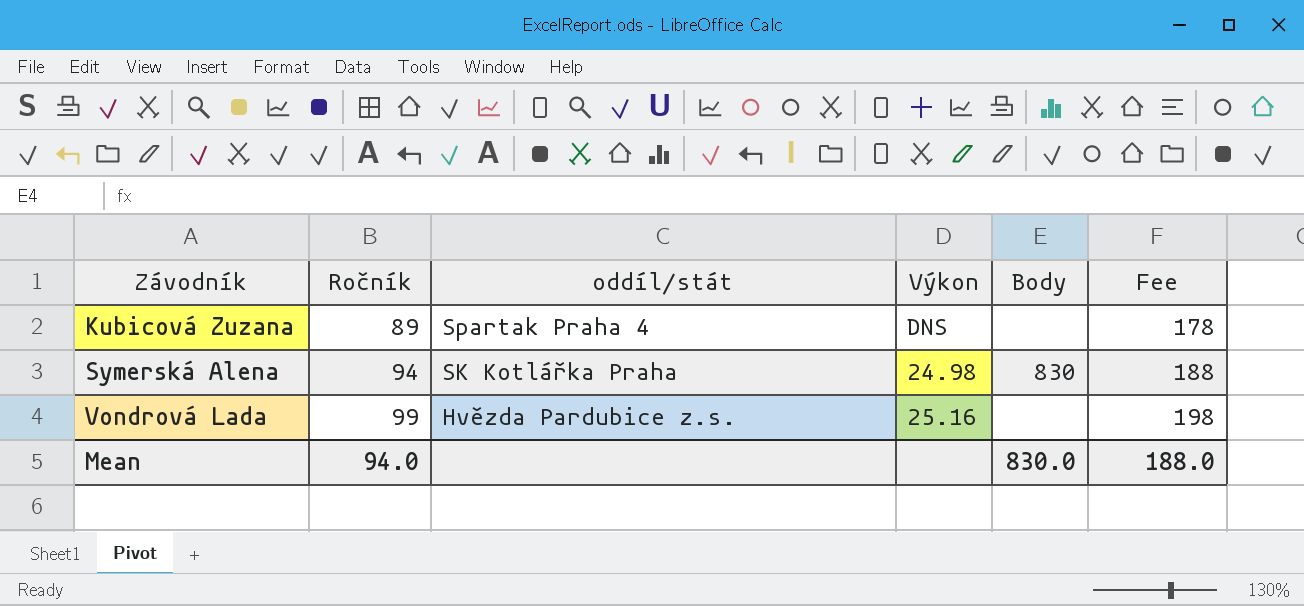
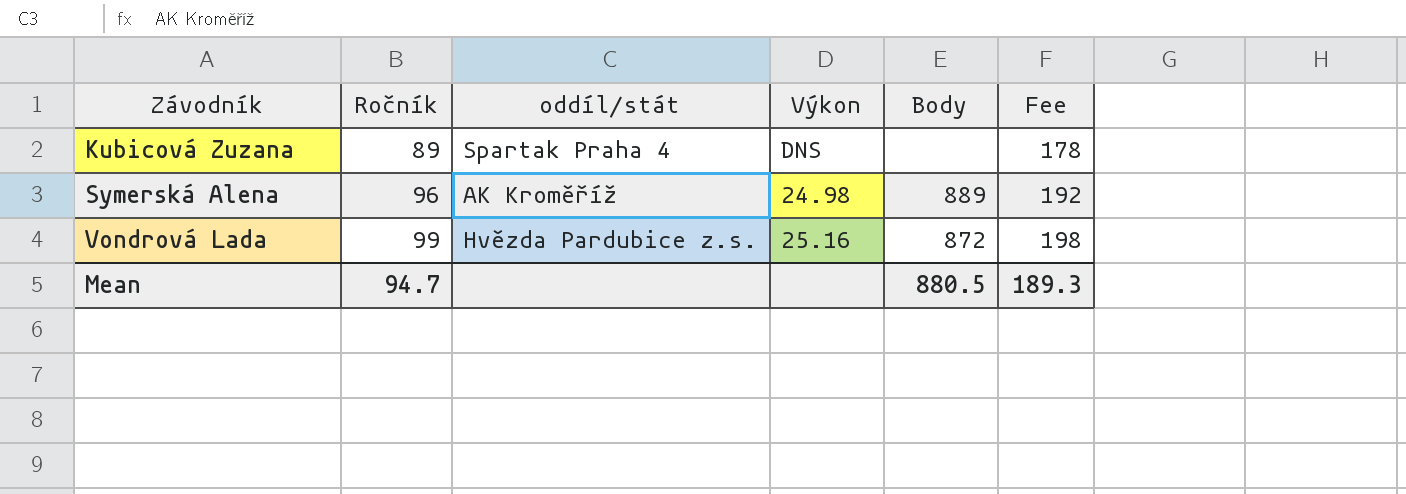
Symerská Alena | Ročník: 94 -> 96
Symerská Alena | oddíl/stát: SK Kotlářka Praha -> AK Kroměříž
Symerská Alena | Body: 830 -> 889
Symerská Alena | Fee: 188 -> 192
Vondrová Lada | Body: none -> 872
Mean | Ročník: 94.0 -> 94.7
Mean | Body: 830.0 -> 880.5
Mean | Fee: 188.0 -> 189.3

